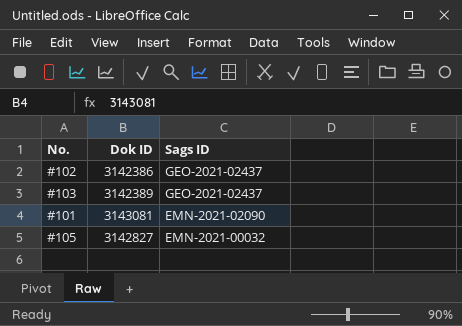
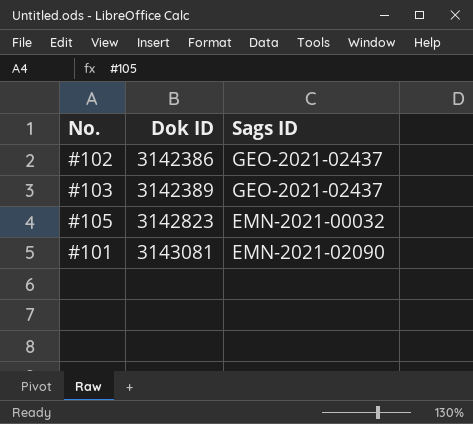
row order: Sags ID descending -> Dok ID ascending
#105 | Dok ID: 3142827 -> 3142823

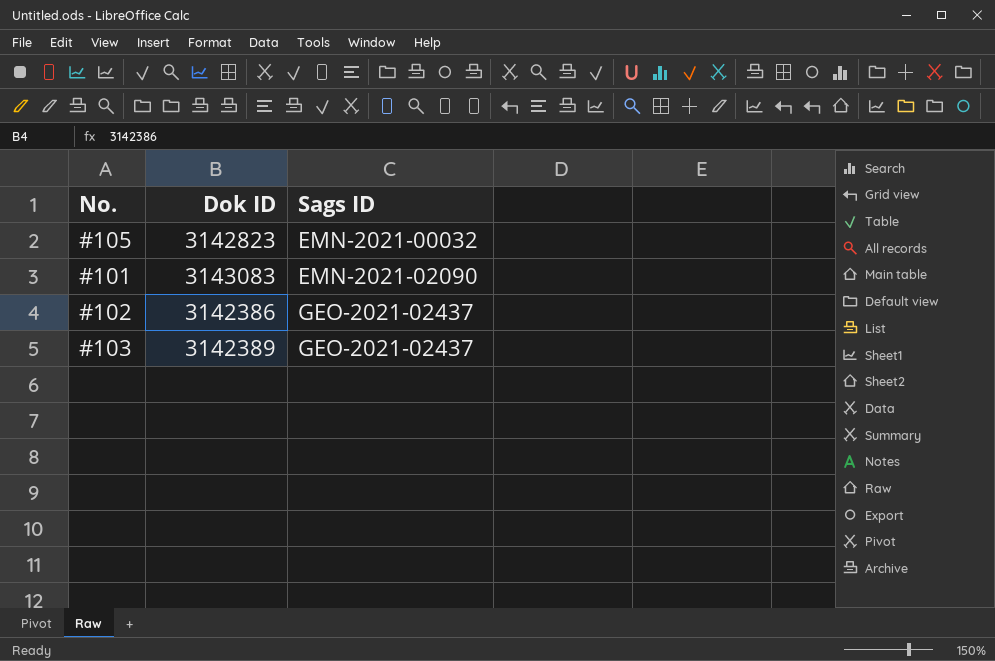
row order: Dok ID ascending -> Sags ID ascending
#101 | Dok ID: 3143081 -> 3143083

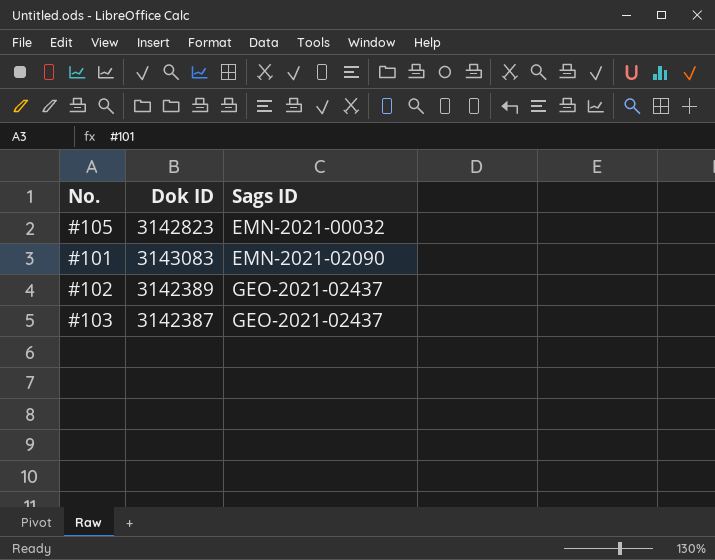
#102 | Dok ID: 3142386 -> 3142389
#103 | Dok ID: 3142389 -> 3142387

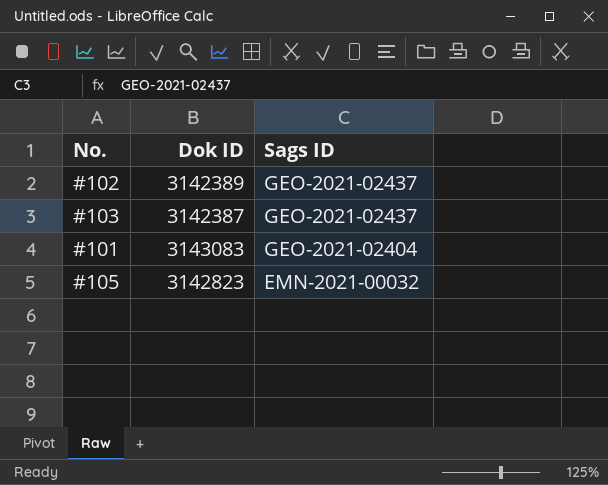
row order: Sags ID ascending -> Sags ID descending
#101 | Sags ID: EMN-2021-02090 -> GEO-2021-02404

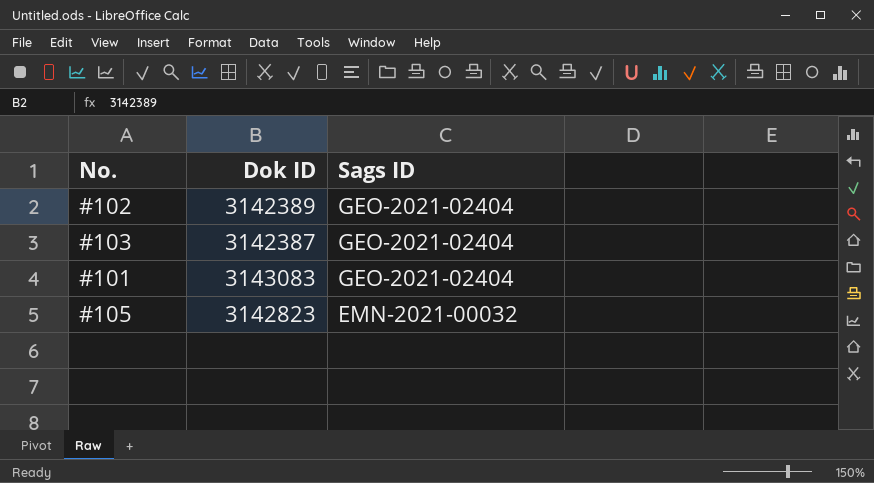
#102 | Sags ID: GEO-2021-02437 -> GEO-2021-02404
#103 | Sags ID: GEO-2021-02437 -> GEO-2021-02404

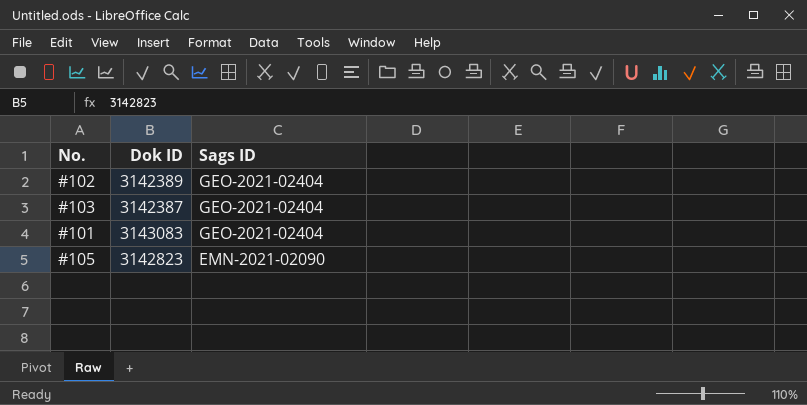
#105 | Sags ID: EMN-2021-00032 -> EMN-2021-02090

